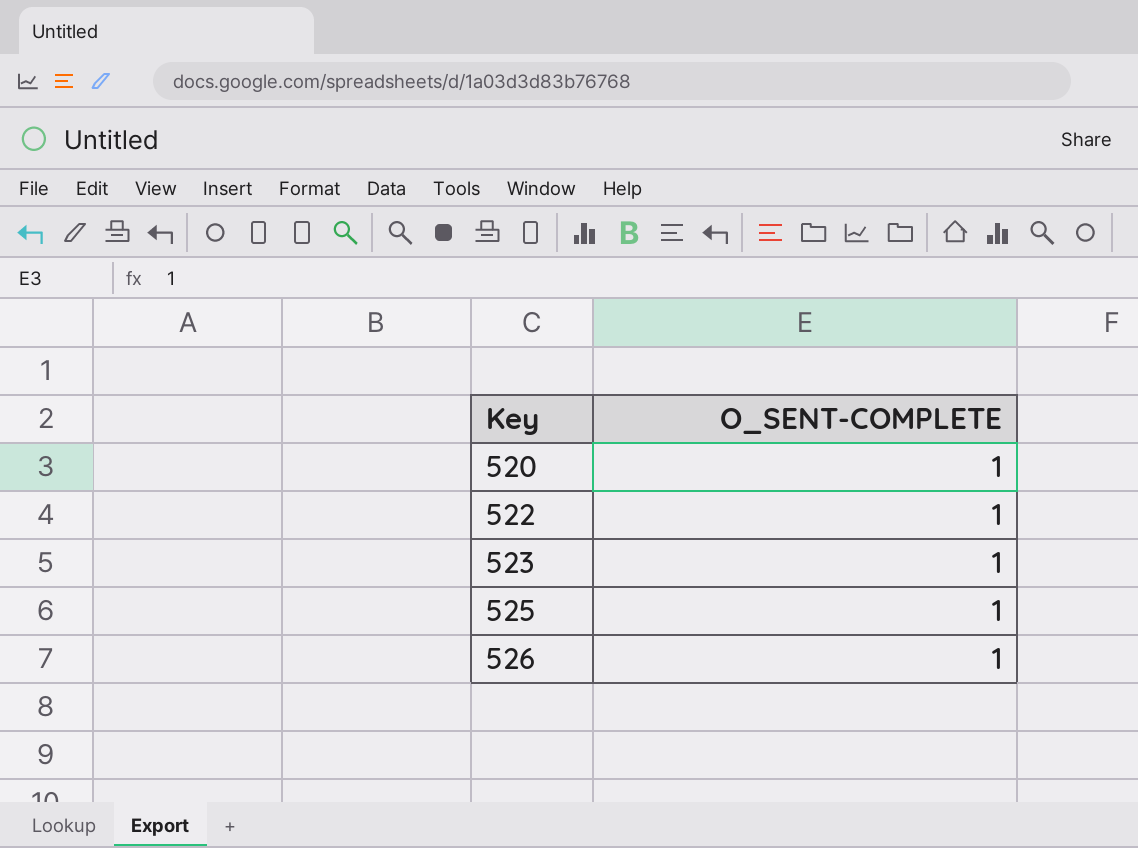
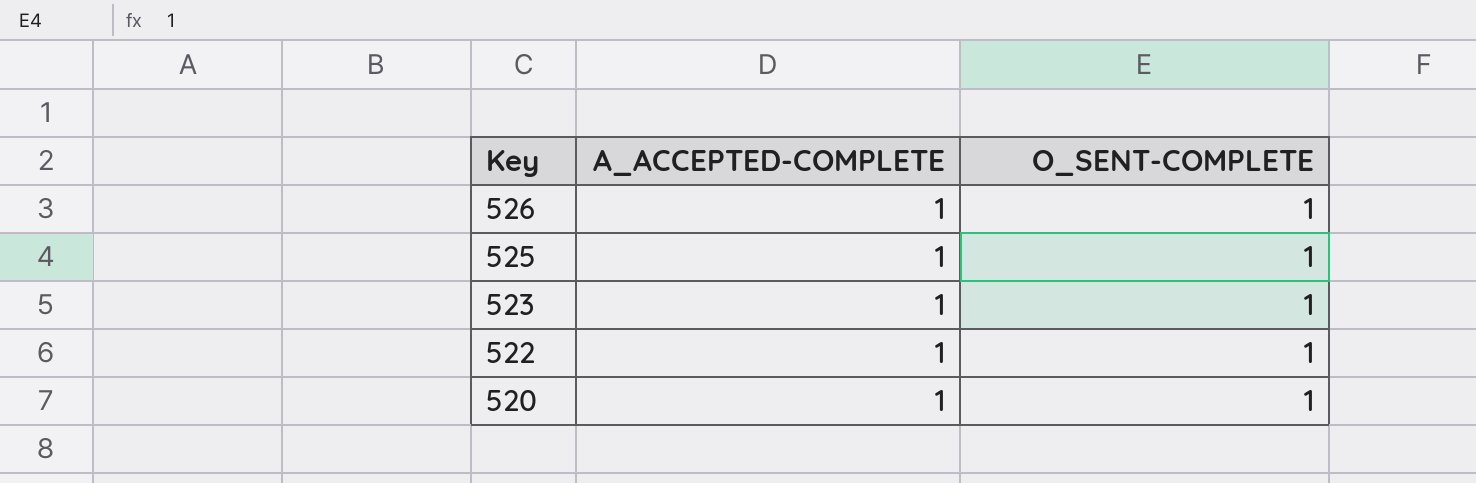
row order: Key ascending -> Key descending
column A_ACCEPTED-COMPLETE | position: none -> 2

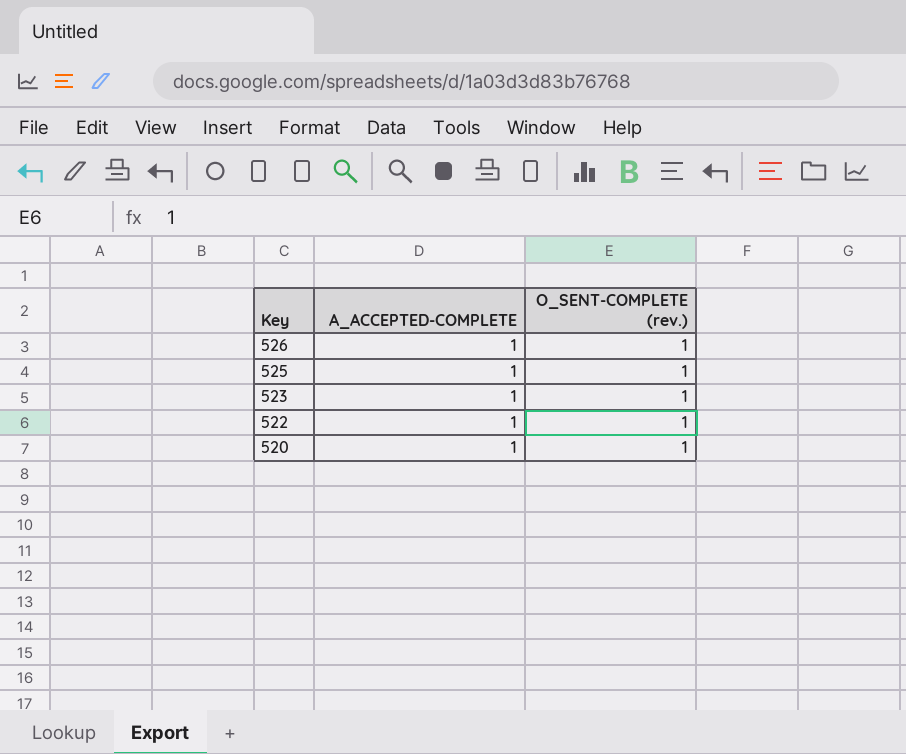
column name: O_SENT-COMPLETE -> O_SENT-COMPLETE (rev.)

